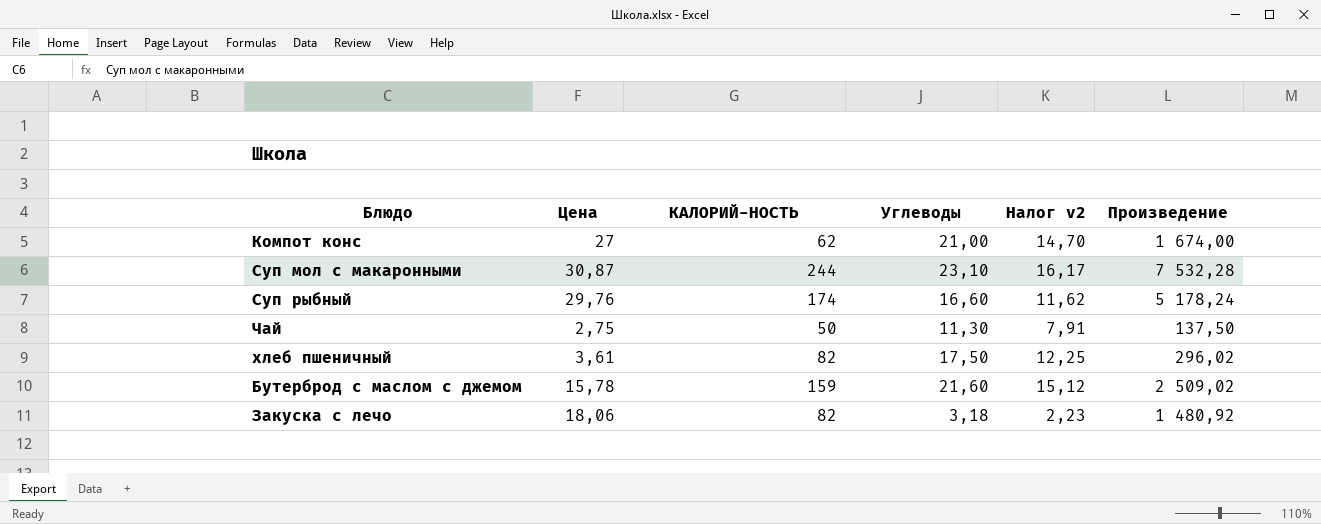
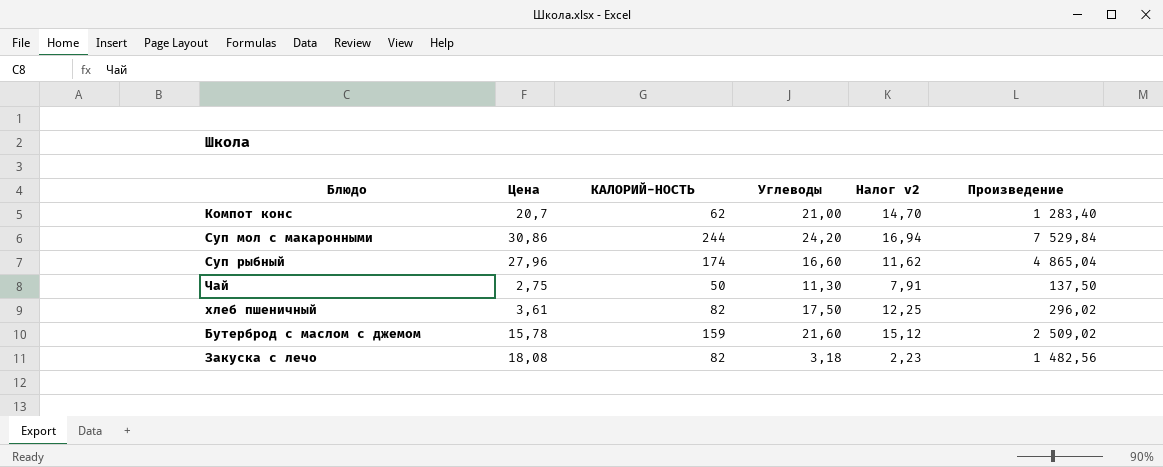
Компот конс | Цена: 27 -> 20,7
Компот конс | Произведение: 1 674,00 -> 1 283,40
Суп мол с макаронными | Цена: 30,87 -> 30,86
Суп мол с макаронными | Углеводы: 23,10 -> 24,20
Суп мол с макаронными | Налог v2: 16,17 -> 16,94
Суп мол с макаронными | Произведение: 7 532,28 -> 7 529,84
Суп рыбный | Цена: 29,76 -> 27,96
Суп рыбный | Произведение: 5 178,24 -> 4 865,04
Закуска с лечо | Цена: 18,06 -> 18,08
Закуска с лечо | Произведение: 1 480,92 -> 1 482,56

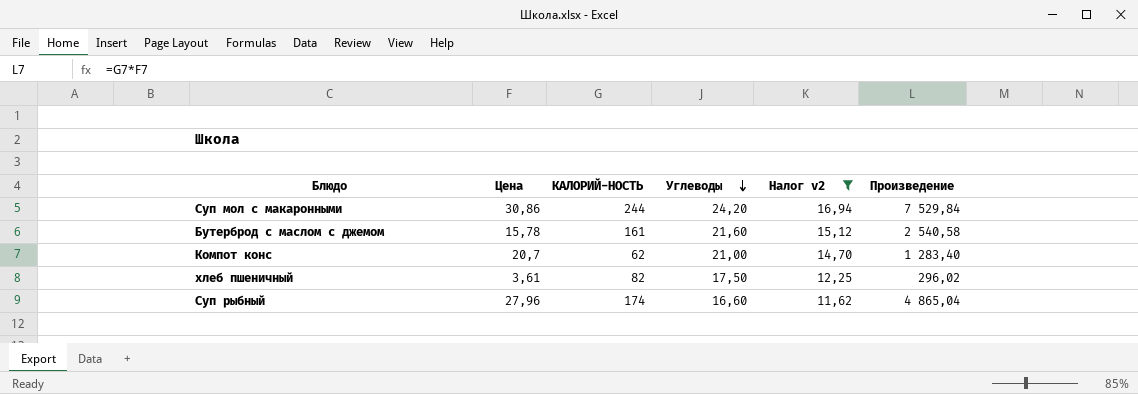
filter: none -> Налог v2 >= 11,62
row order: none -> Углеводы descending
Бутерброд с маслом с джемом | КАЛОРИЙ-НОСТЬ: 159 -> 161
Бутерброд с маслом с джемом | Произведение: 2 509,02 -> 2 540,58

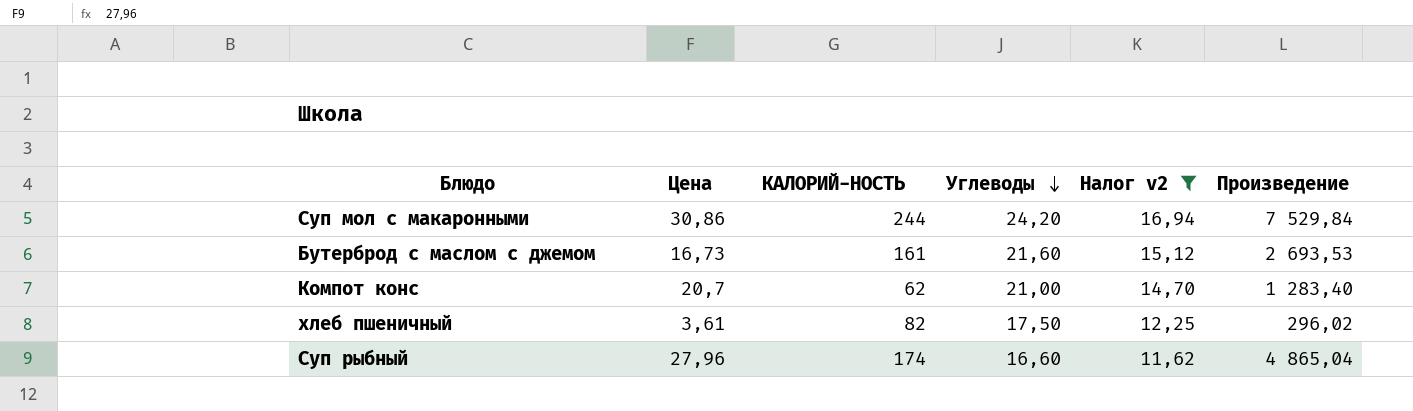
Бутерброд с маслом с джемом | Цена: 15,78 -> 16,73
Бутерброд с маслом с джемом | Произведение: 2 540,58 -> 2 693,53

